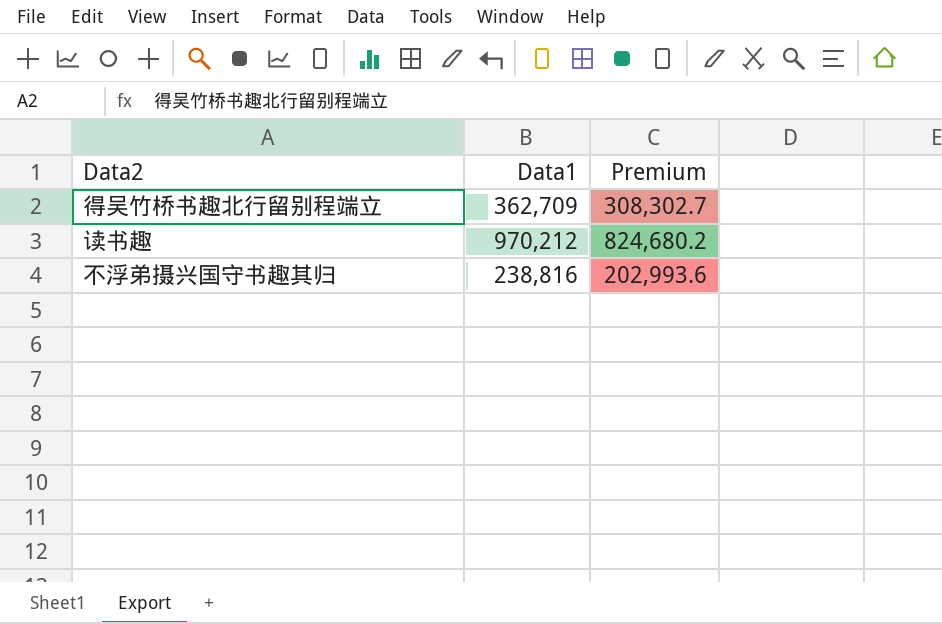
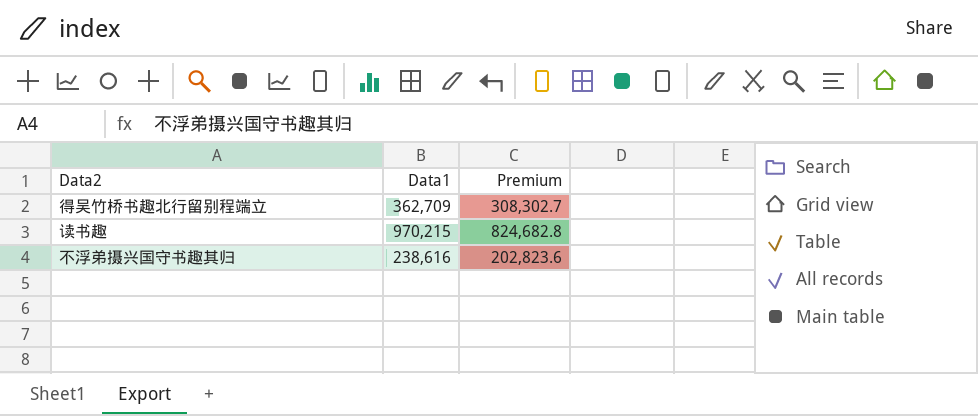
读书趣 | Data1: 970,212 -> 970,215
读书趣 | Premium: 824,680.2 -> 824,682.8
不浮弟摄兴国守书趣其归 | Data1: 238,816 -> 238,616
不浮弟摄兴国守书趣其归 | Premium: 202,993.6 -> 202,823.6

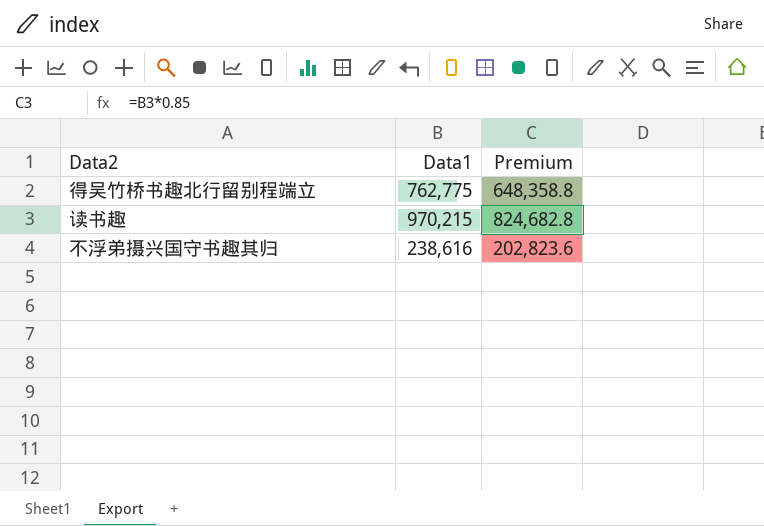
得吴竹桥书趣北行留别程端立 | Data1: 362,709 -> 762,775
得吴竹桥书趣北行留别程端立 | Premium: 308,302.7 -> 648,358.8

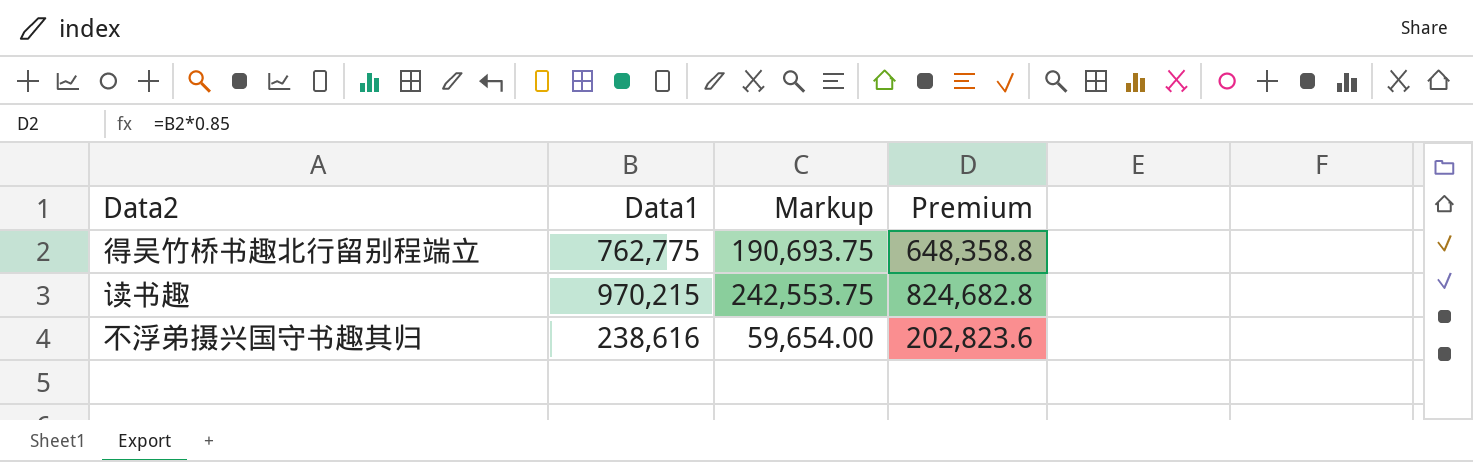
column Markup | formula: none -> [Data1] * 0.25

